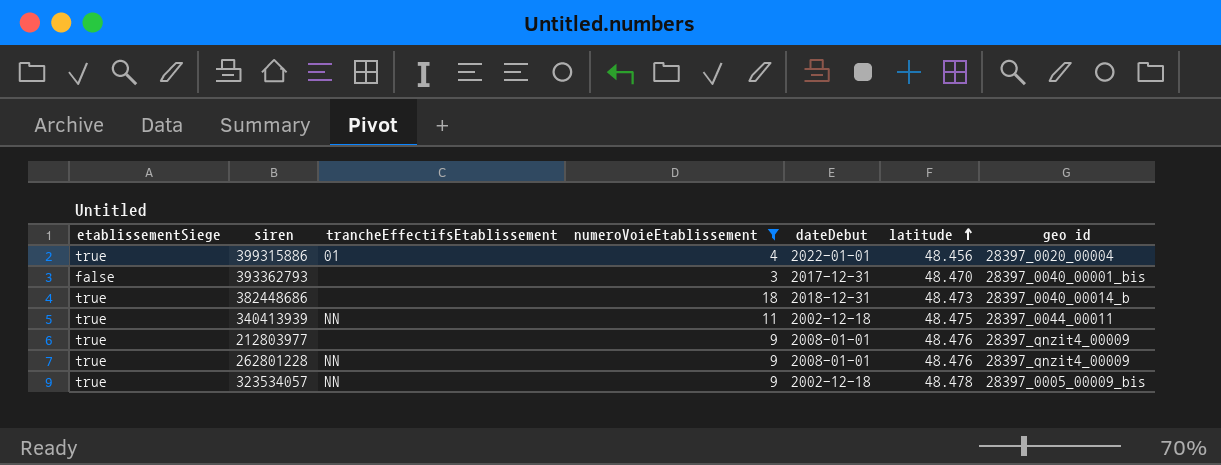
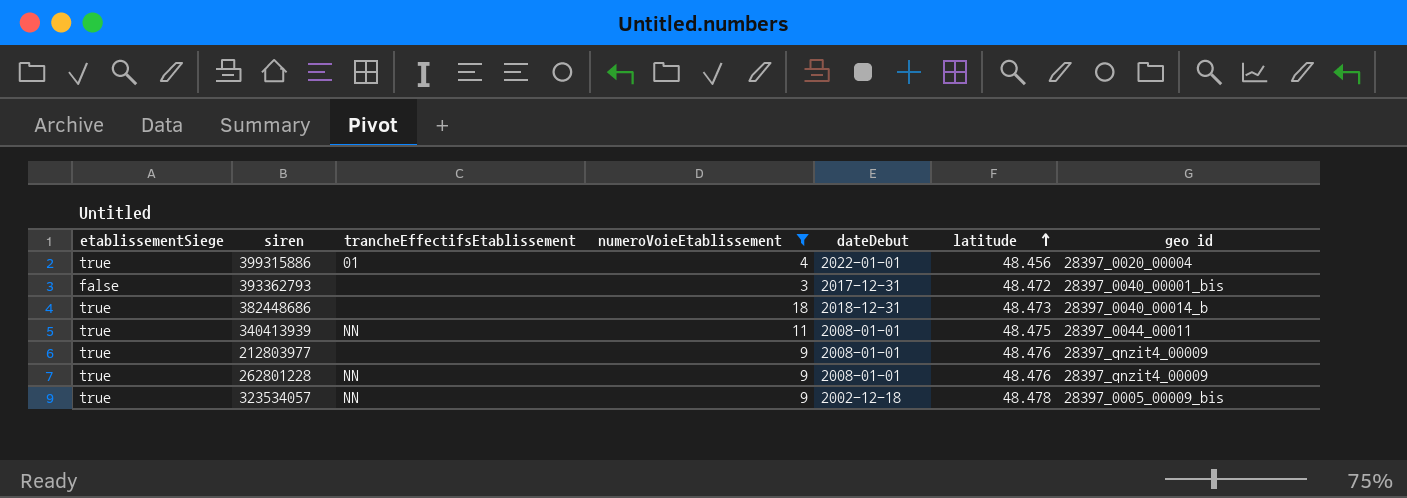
393362793 | latitude: 48.470 -> 48.472
340413939 | dateDebut: 2002-12-18 -> 2008-01-01

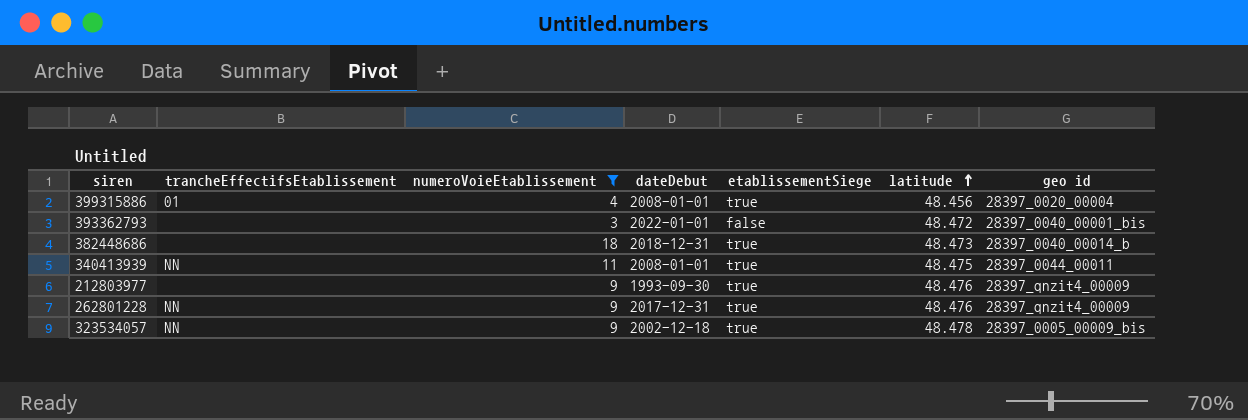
column etablissementSiege | position: 1 -> 5
399315886 | dateDebut: 2022-01-01 -> 2008-01-01
393362793 | dateDebut: 2017-12-31 -> 2022-01-01
212803977 | dateDebut: 2008-01-01 -> 1993-09-30
262801228 | dateDebut: 2008-01-01 -> 2017-12-31

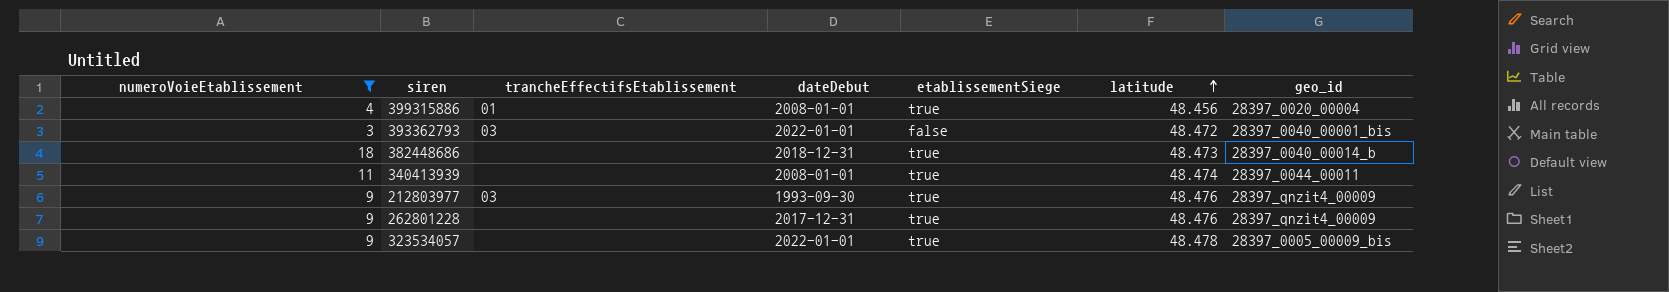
column numeroVoieEtablissement | position: 3 -> 1
column name: geo id -> geo_id
393362793 | trancheEffectifsEtablissement: none -> 03
340413939 | trancheEffectifsEtablissement: NN -> none
340413939 | latitude: 48.475 -> 48.474
212803977 | trancheEffectifsEtablissement: none -> 03
262801228 | trancheEffectifsEtablissement: NN -> none
323534057 | trancheEffectifsEtablissement: NN -> none
323534057 | dateDebut: 2002-12-18 -> 2022-01-01

